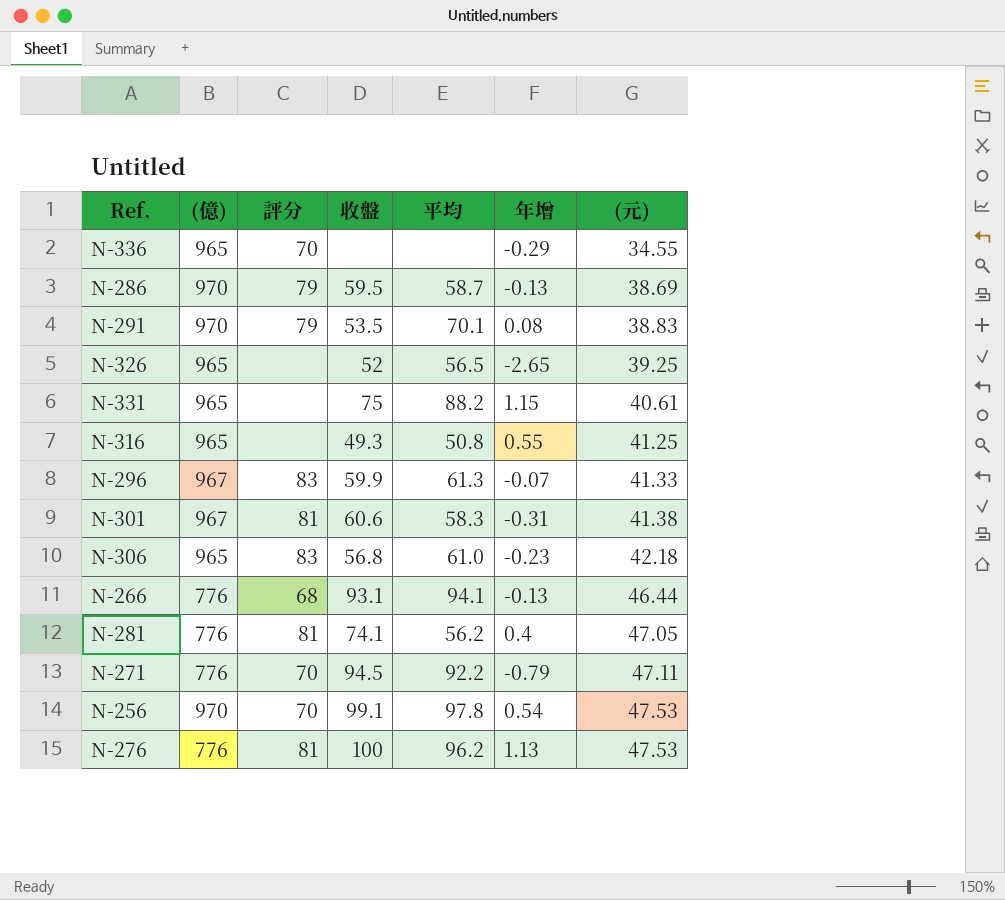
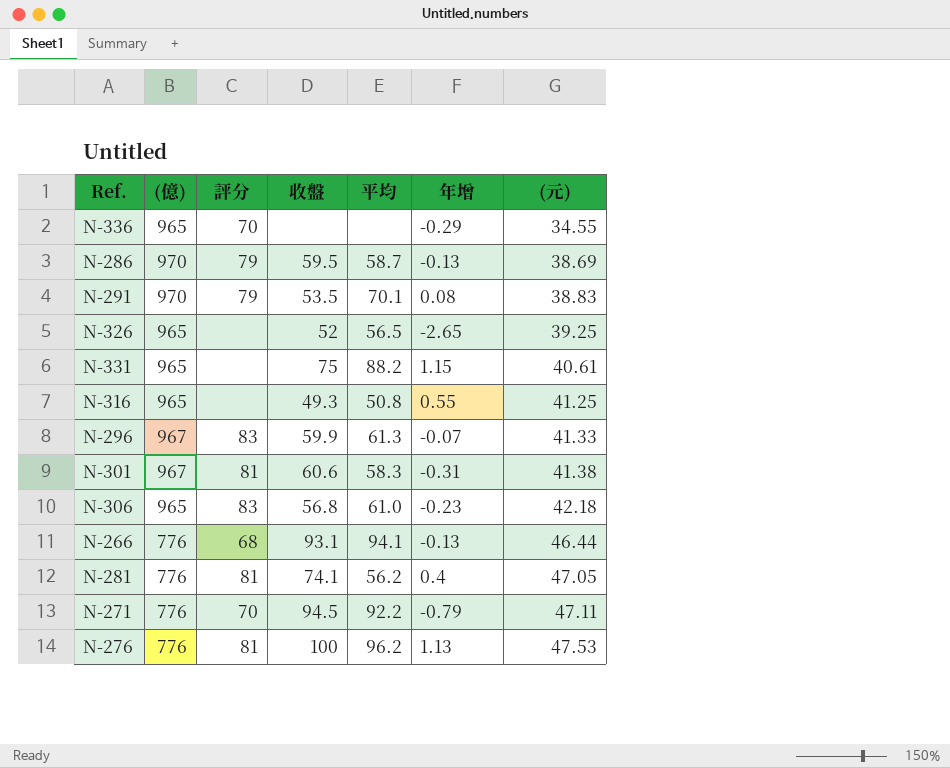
row N-256: 970 | 70 | 99.1 | 97.8 | 0.54 | 47.53 -> none

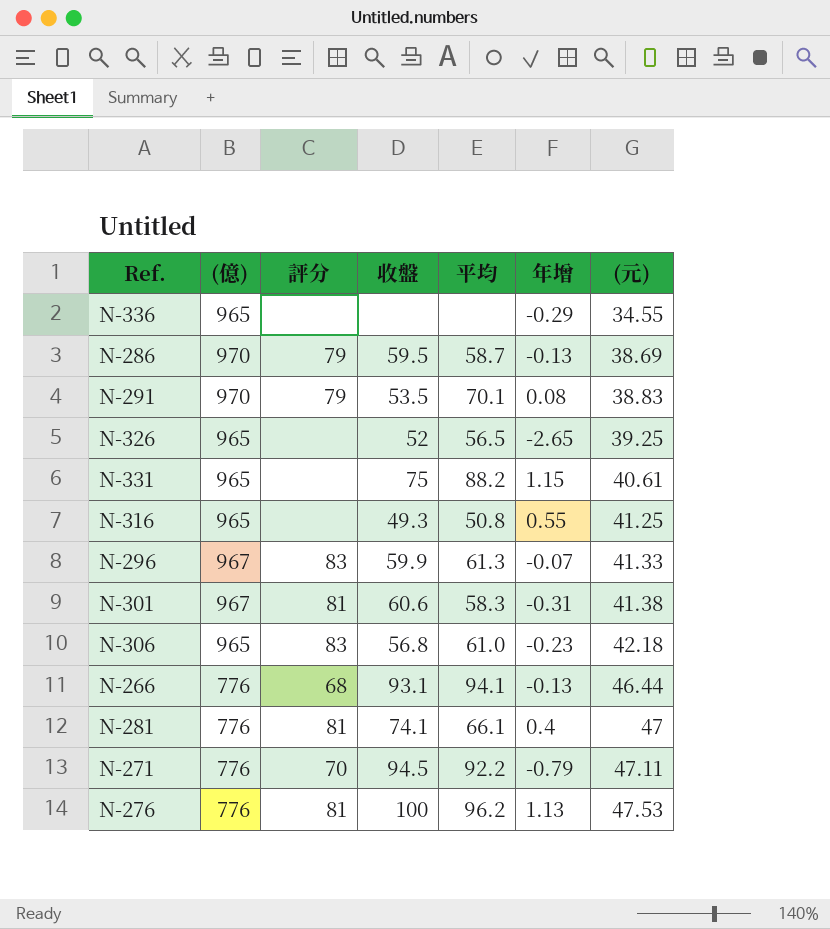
N-336 | 評分: 70 -> none
N-281 | 平均: 56.2 -> 66.1
N-281 | (元): 47.05 -> 47

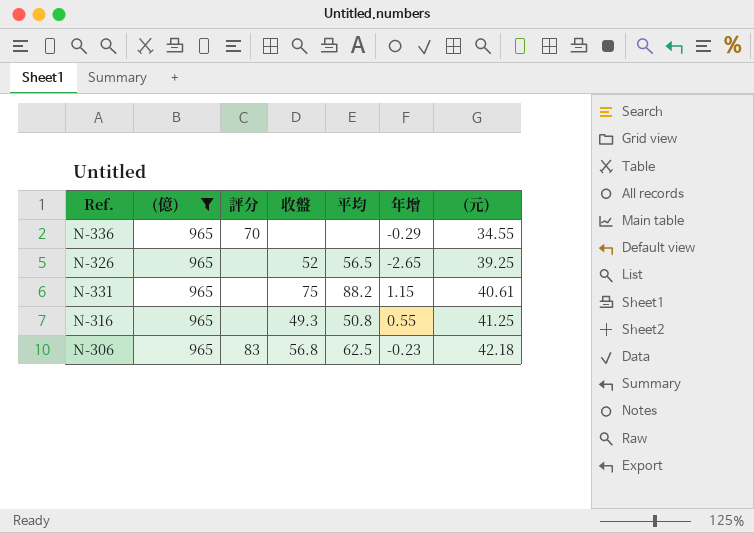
filter: none -> (億) = 965
N-336 | 評分: none -> 70
N-306 | 平均: 61.0 -> 62.5

